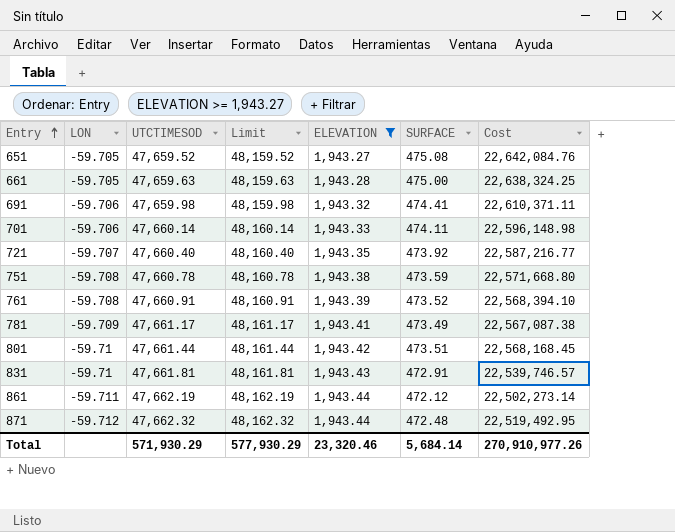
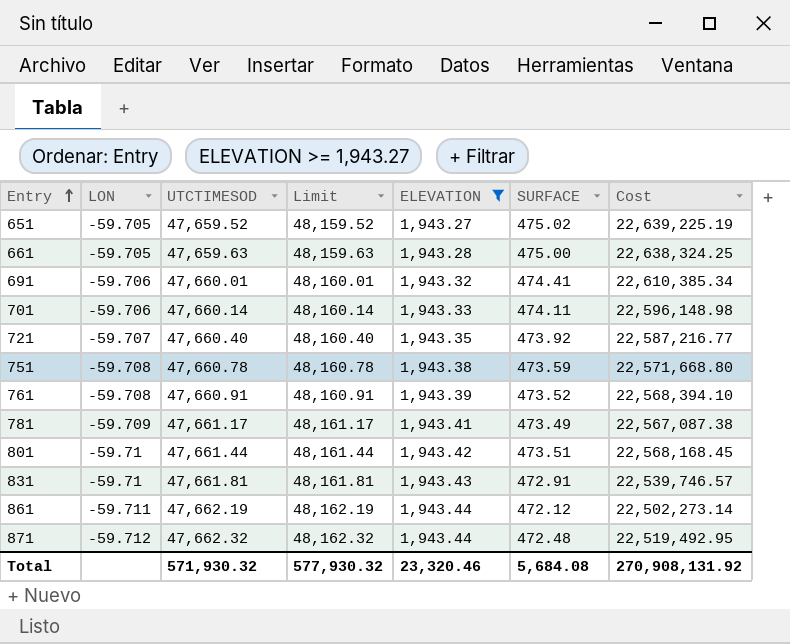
651 | SURFACE: 475.08 -> 475.02
651 | Cost: 22,642,084.76 -> 22,639,225.19
691 | UTCTIMESOD: 47,659.98 -> 47,660.01
691 | Limit: 48,159.98 -> 48,160.01
691 | Cost: 22,610,371.11 -> 22,610,385.34
Total | UTCTIMESOD: 571,930.29 -> 571,930.32
Total | Limit: 577,930.29 -> 577,930.32
Total | SURFACE: 5,684.14 -> 5,684.08
Total | Cost: 270,910,977.26 -> 270,908,131.92

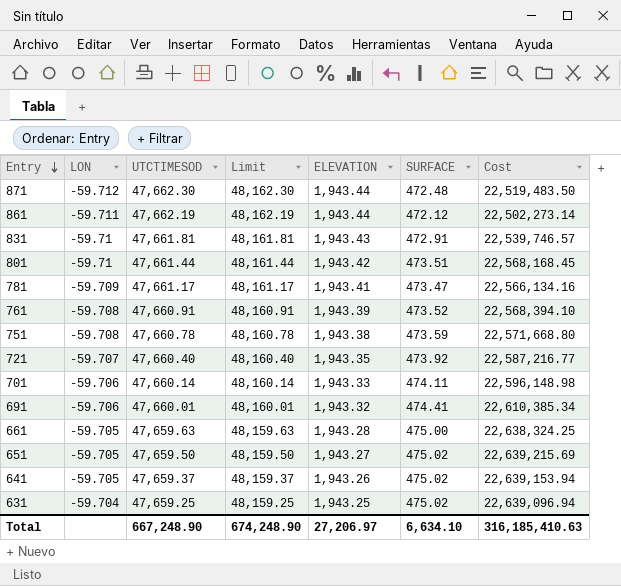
filter: ELEVATION >= 1,943.27 -> none
row order: Entry ascending -> Entry descending
871 | UTCTIMESOD: 47,662.32 -> 47,662.30
871 | Limit: 48,162.32 -> 48,162.30
871 | Cost: 22,519,492.95 -> 22,519,483.50
781 | SURFACE: 473.49 -> 473.47
781 | Cost: 22,567,087.38 -> 22,566,134.16
651 | UTCTIMESOD: 47,659.52 -> 47,659.50
651 | Limit: 48,159.52 -> 48,159.50
651 | Cost: 22,639,225.19 -> 22,639,215.69
Total | UTCTIMESOD: 571,930.32 -> 667,248.90
Total | Limit: 577,930.32 -> 674,248.90
Total | ELEVATION: 23,320.46 -> 27,206.97
Total | SURFACE: 5,684.08 -> 6,634.10
Total | Cost: 270,908,131.92 -> 316,185,410.63

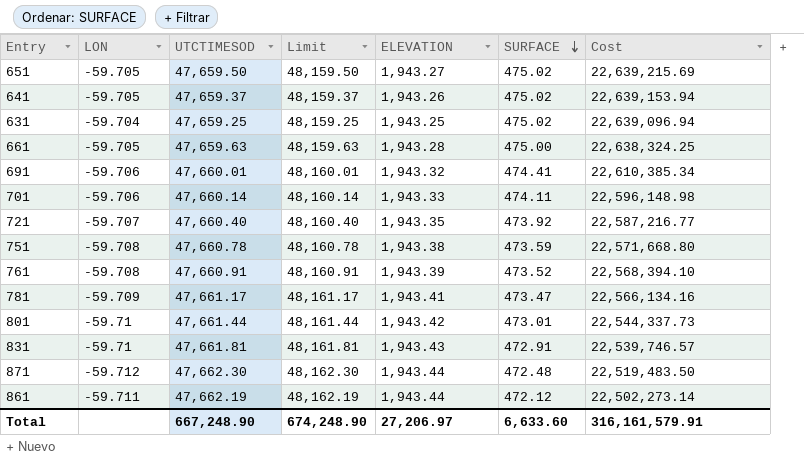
row order: Entry descending -> SURFACE descending
801 | SURFACE: 473.51 -> 473.01
801 | Cost: 22,568,168.45 -> 22,544,337.73
Total | SURFACE: 6,634.10 -> 6,633.60
Total | Cost: 316,185,410.63 -> 316,161,579.91

